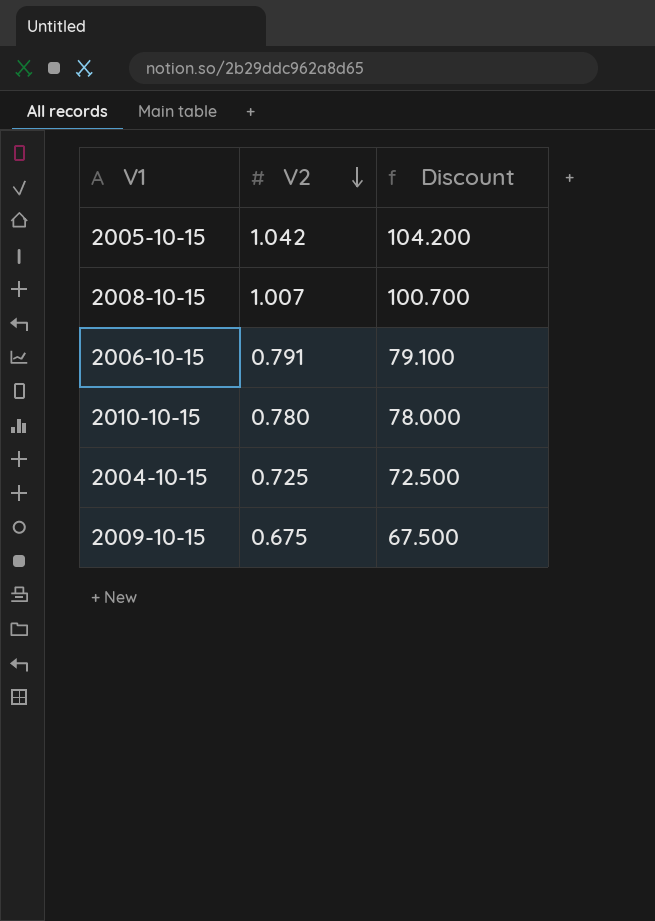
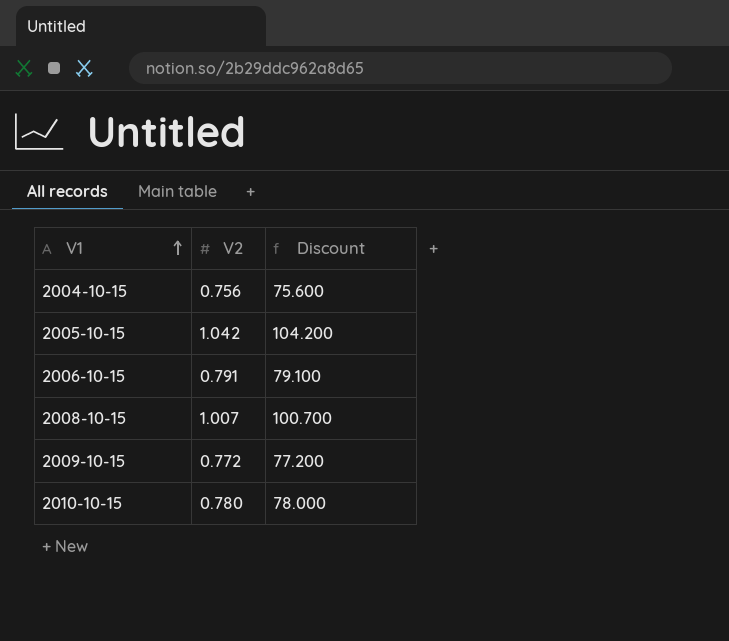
row order: V2 descending -> V1 ascending
2004-10-15 | V2: 0.725 -> 0.756
2004-10-15 | Discount: 72.500 -> 75.600
2009-10-15 | V2: 0.675 -> 0.772
2009-10-15 | Discount: 67.500 -> 77.200

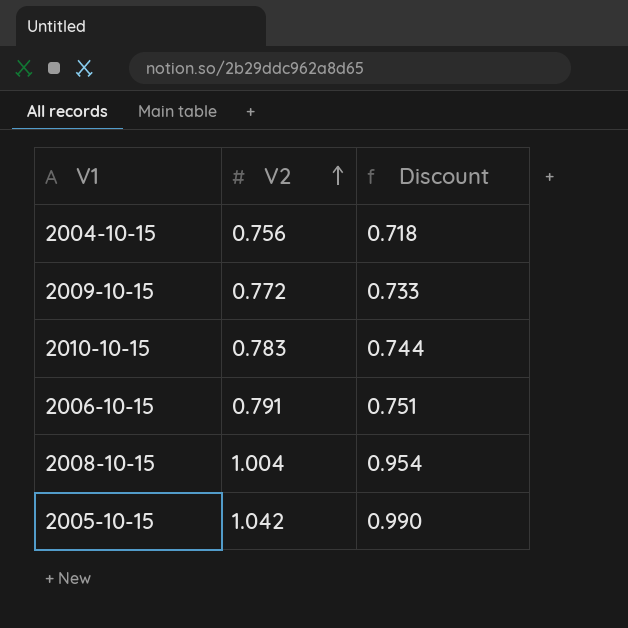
row order: V1 ascending -> V2 ascending
column Discount | formula: [V2] * 100 -> [V2] * 0.95
2010-10-15 | V2: 0.780 -> 0.783
2008-10-15 | V2: 1.007 -> 1.004

